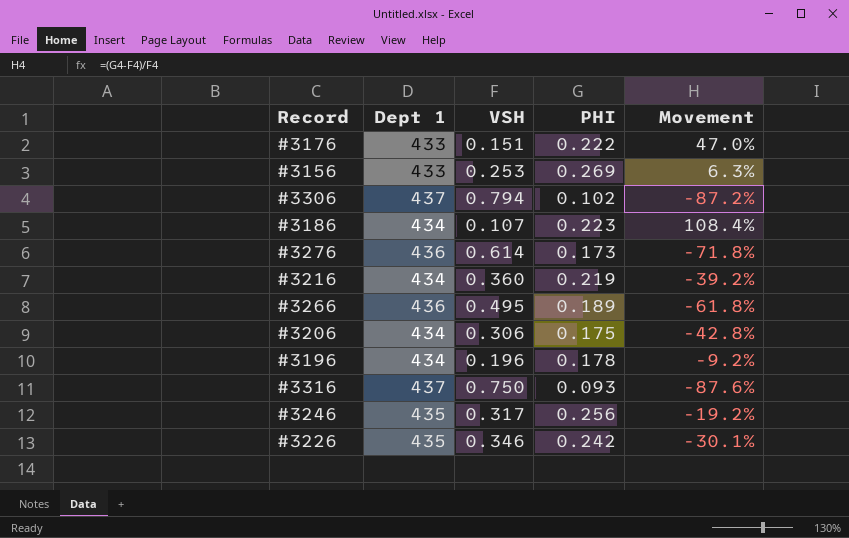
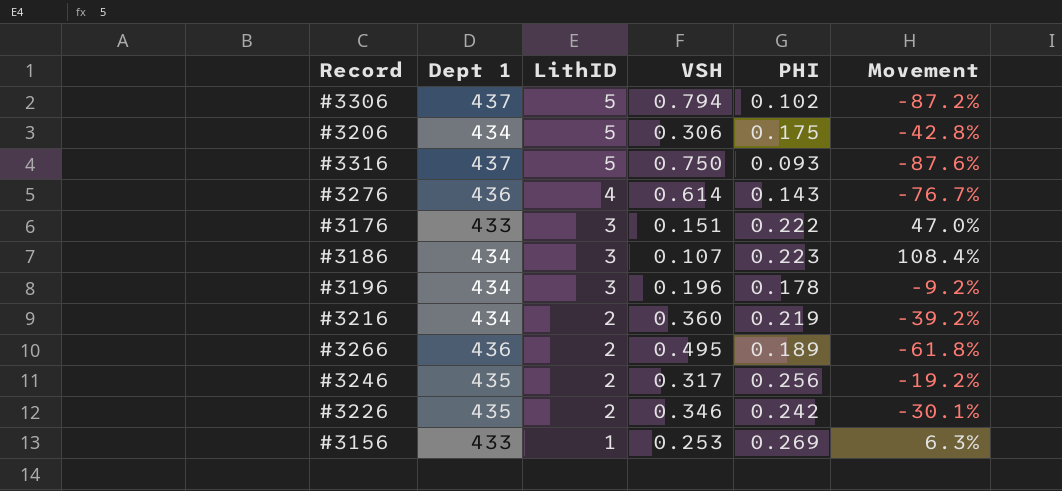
row order: none -> LithID descending
column LithID | position: none -> 3
#3276 | PHI: 0.173 -> 0.143
#3276 | Movement: -71.8% -> -76.7%

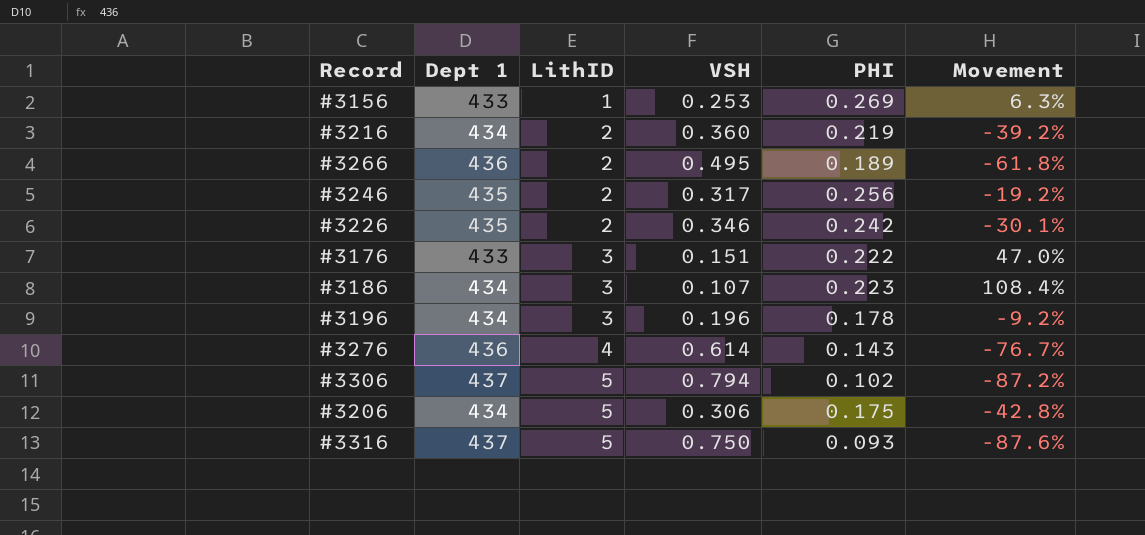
row order: LithID descending -> LithID ascending

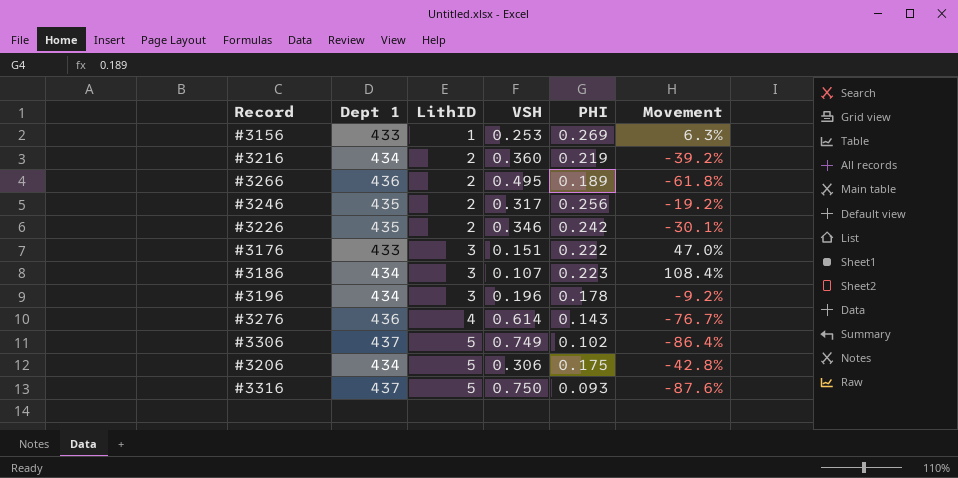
#3306 | VSH: 0.794 -> 0.749
#3306 | Movement: -87.2% -> -86.4%

